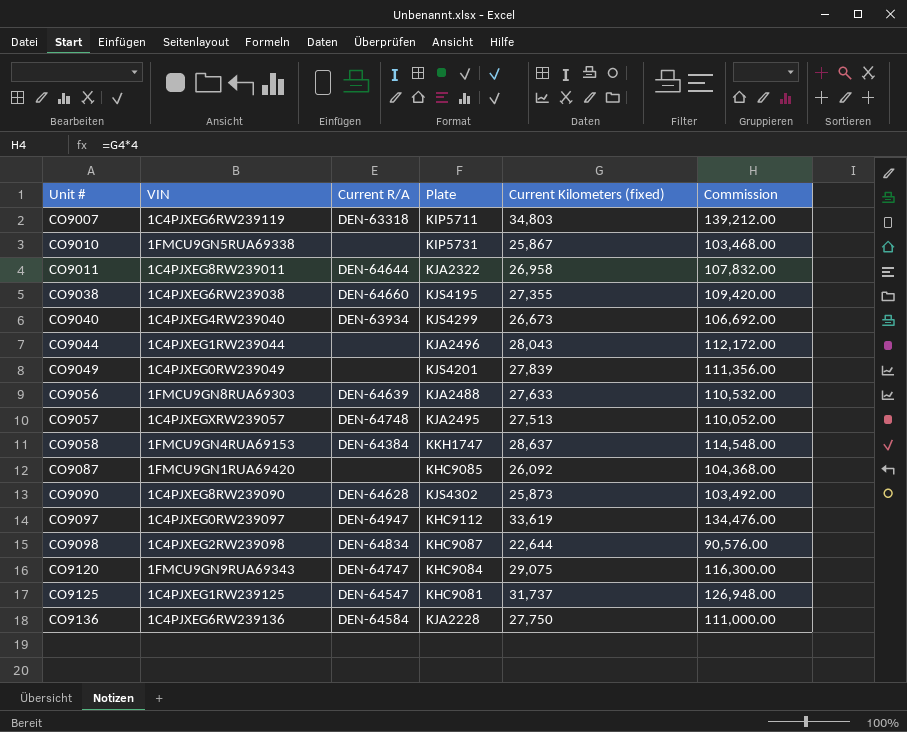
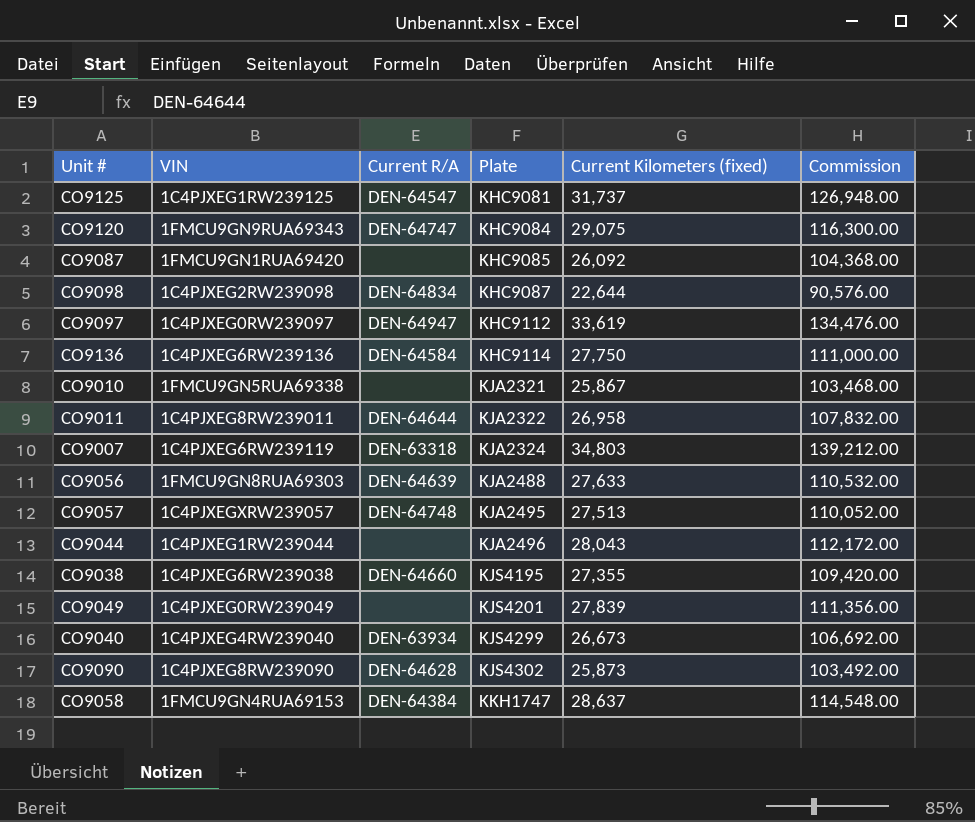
row order: Unit # ascending -> Plate ascending
CO9136 | Plate: KJA2228 -> KHC9114
CO9010 | Plate: KIP5731 -> KJA2321
CO9007 | Plate: KIP5711 -> KJA2324

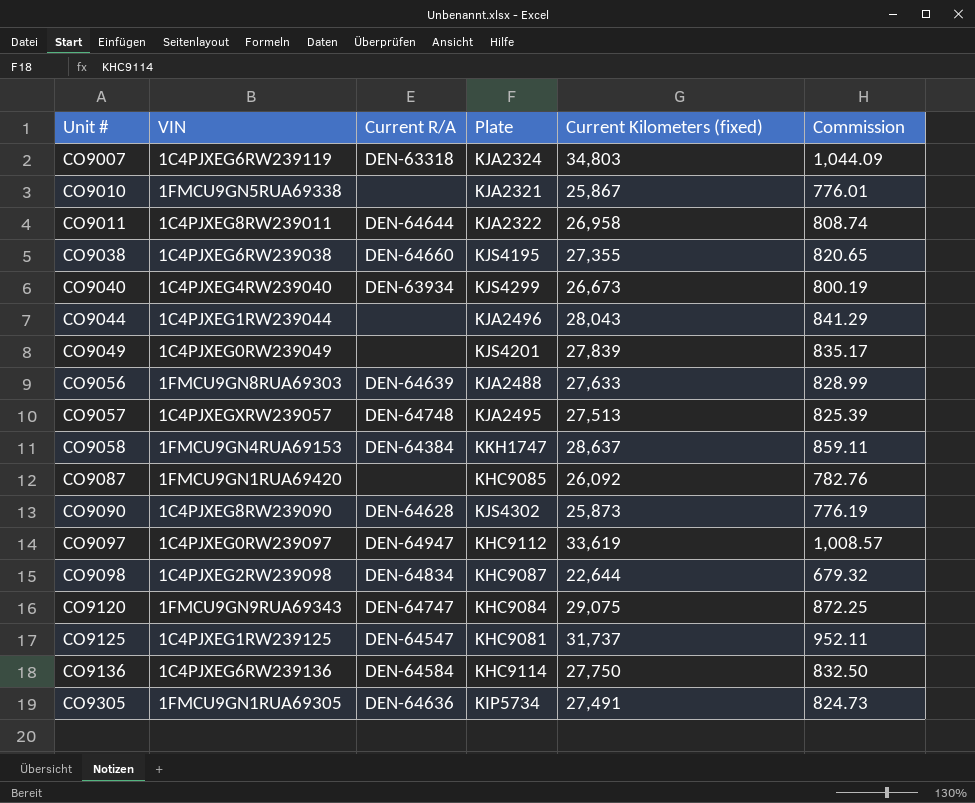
row order: Plate ascending -> Unit # ascending
column Commission | formula: [Current Kilometers (fixed)] * 4 -> [Current Kilometers (fixed)] * 0.03
row CO9305: none -> 1FMCU9GN1RUA69305 | DEN-64636 | KIP5734 | 27,491 | 824.73

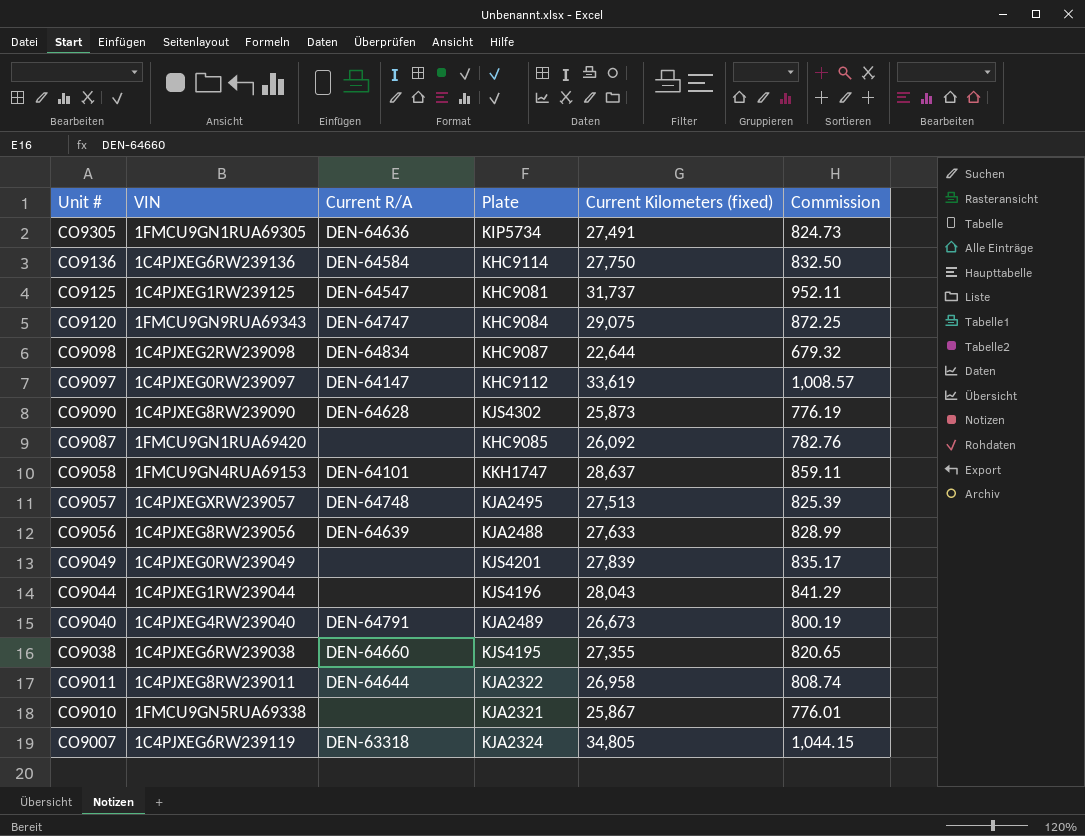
row order: Unit # ascending -> Unit # descending
CO9097 | Current R/A: DEN-64947 -> DEN-64147
CO9058 | Current R/A: DEN-64384 -> DEN-64101
CO9056 | VIN: 1FMCU9GN8RUA69303 -> 1C4PJXEG8RW239056
CO9044 | Plate: KJA2496 -> KJS4196
CO9040 | Current R/A: DEN-63934 -> DEN-64791
CO9040 | Plate: KJS4299 -> KJA2489
CO9007 | Current Kilometers (fixed): 34,803 -> 34,805
CO9007 | Commission: 1,044.09 -> 1,044.15

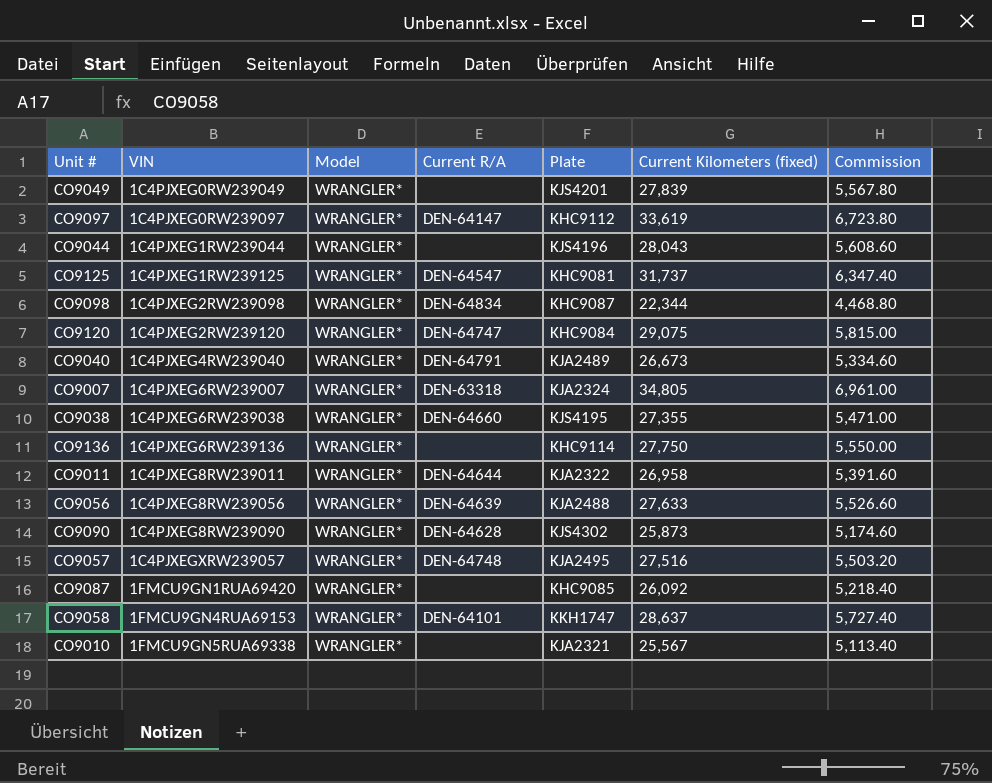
row order: Unit # descending -> VIN ascending
column Model | position: none -> 3
column Commission | formula: [Current Kilometers (fixed)] * 0.03 -> [Current Kilometers (fixed)] * 0.2
row CO9305: 1FMCU9GN1RUA69305 | DEN-64636 | KIP5734 | 27,491 | 824.73 -> none
CO9098 | Current Kilometers (fixed): 22,644 -> 22,344
CO9120 | VIN: 1FMCU9GN9RUA69343 -> 1C4PJXEG2RW239120
CO9007 | VIN: 1C4PJXEG6RW239119 -> 1C4PJXEG6RW239007
CO9136 | Current R/A: DEN-64584 -> none
CO9057 | Current Kilometers (fixed): 27,513 -> 27,516
CO9010 | Current Kilometers (fixed): 25,867 -> 25,567

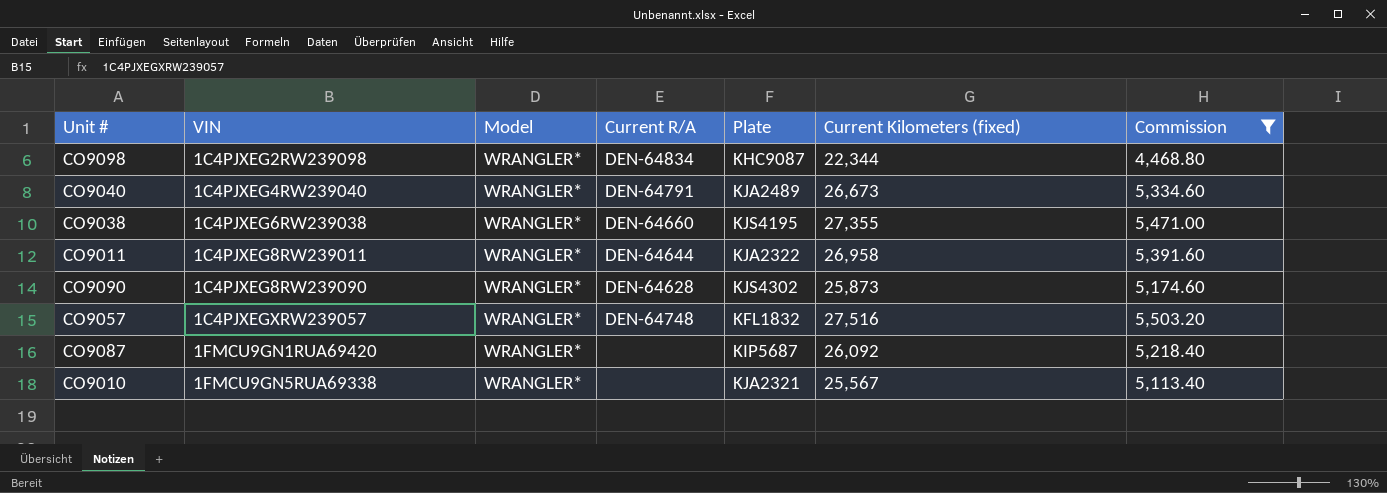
filter: none -> Commission <= 5,503.20
CO9057 | Plate: KJA2495 -> KFL1832
CO9087 | Plate: KHC9085 -> KIP5687

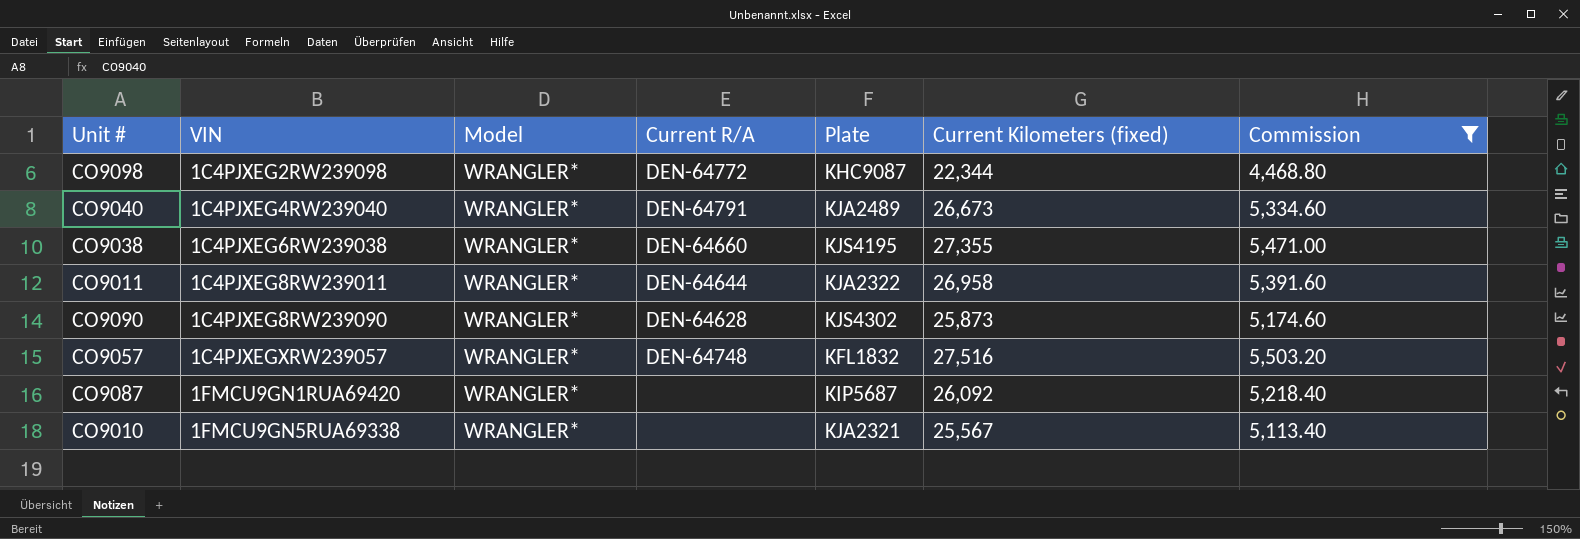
CO9098 | Current R/A: DEN-64834 -> DEN-64772

